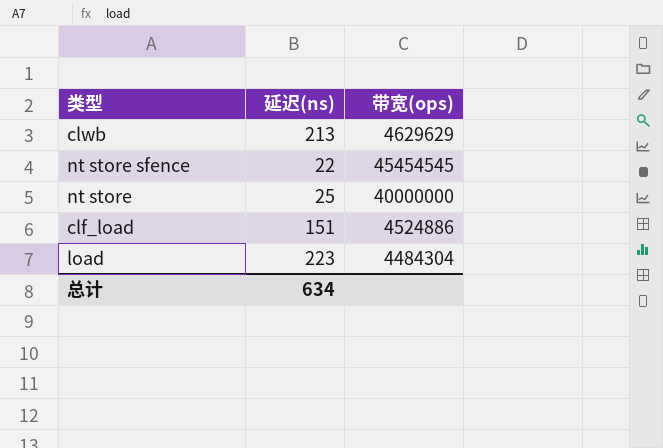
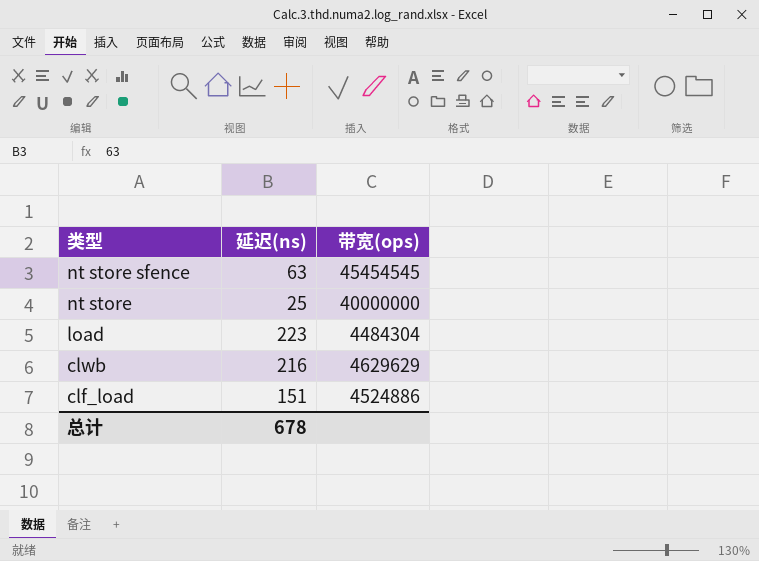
row order: none -> 类型 descending
nt store sfence | 延迟(ns): 22 -> 63
clwb | 延迟(ns): 213 -> 216
总计 | 延迟(ns): 634 -> 678

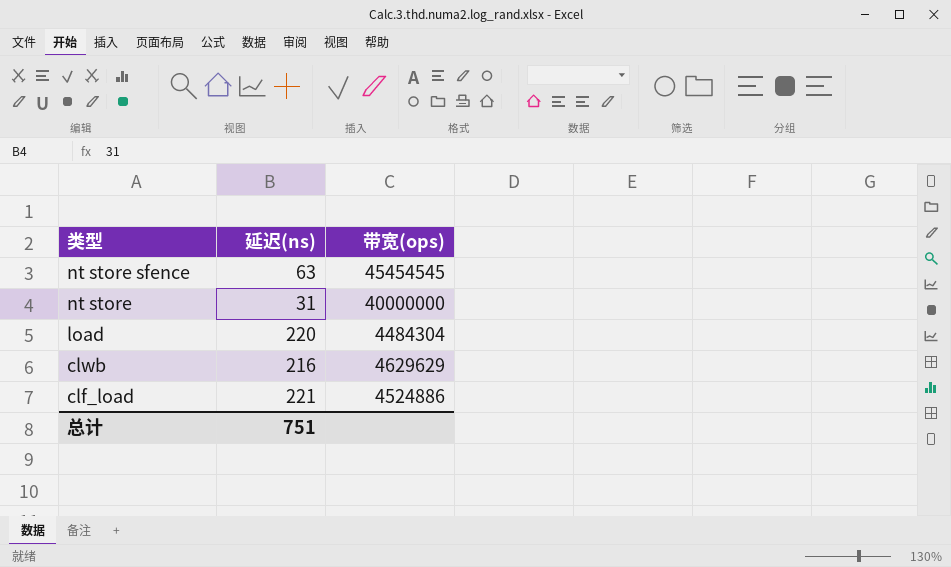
nt store | 延迟(ns): 25 -> 31
load | 延迟(ns): 223 -> 220
clf_load | 延迟(ns): 151 -> 221
总计 | 延迟(ns): 678 -> 751

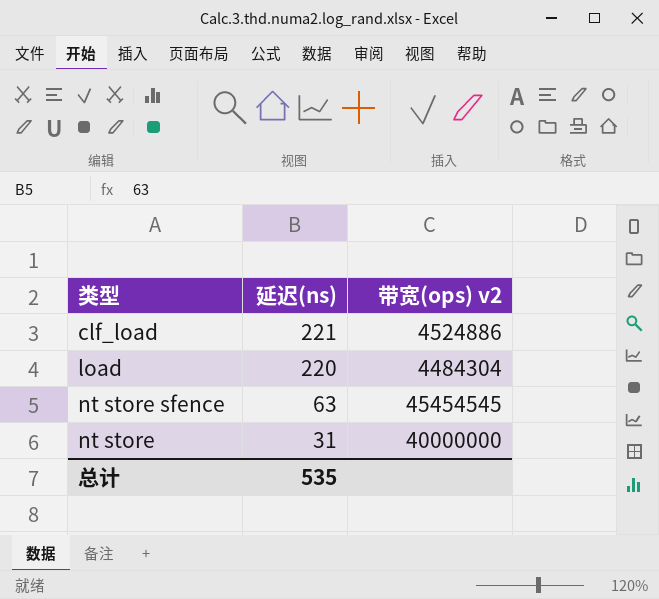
row order: 类型 descending -> 延迟(ns) descending
column name: 带宽(ops) -> 带宽(ops) v2
row clwb: 216 | 4629629 -> none
总计 | 延迟(ns): 751 -> 535

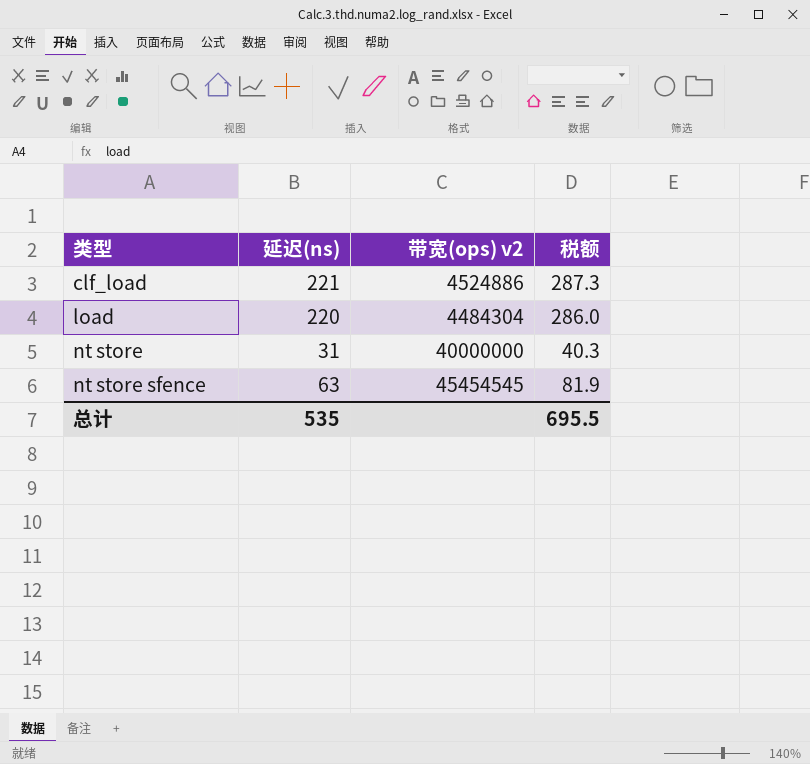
row order: 延迟(ns) descending -> 类型 ascending
column 税额 | formula: none -> [延迟(ns)] * 1.3

